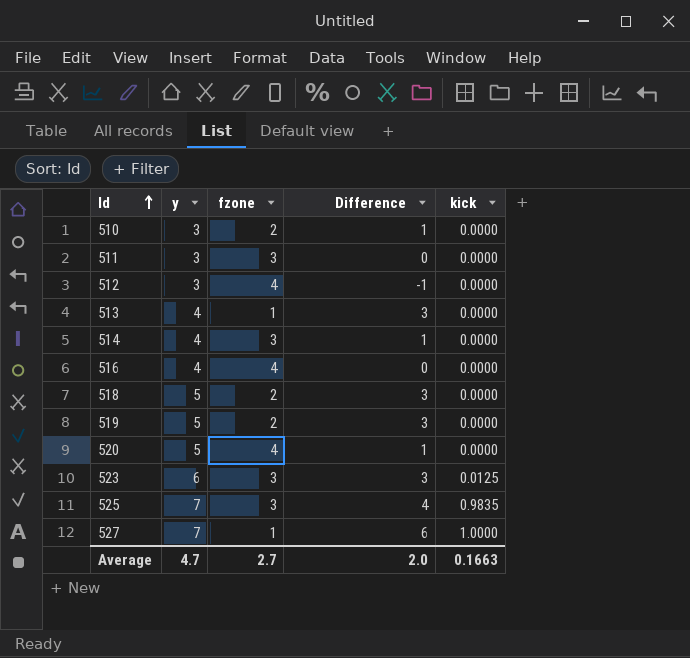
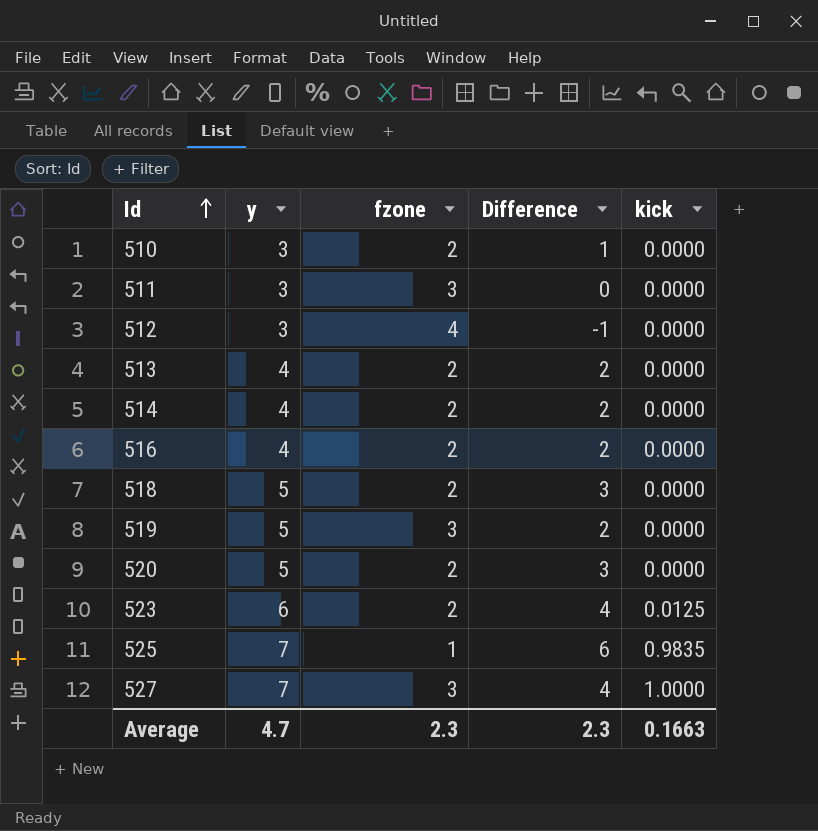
513 | fzone: 1 -> 2
513 | Difference: 3 -> 2
514 | fzone: 3 -> 2
514 | Difference: 1 -> 2
516 | fzone: 4 -> 2
516 | Difference: 0 -> 2
519 | fzone: 2 -> 3
519 | Difference: 3 -> 2
520 | fzone: 4 -> 2
520 | Difference: 1 -> 3
523 | fzone: 3 -> 2
523 | Difference: 3 -> 4
525 | fzone: 3 -> 1
525 | Difference: 4 -> 6
527 | fzone: 1 -> 3
527 | Difference: 6 -> 4
Average | fzone: 2.7 -> 2.3
Average | Difference: 2.0 -> 2.3

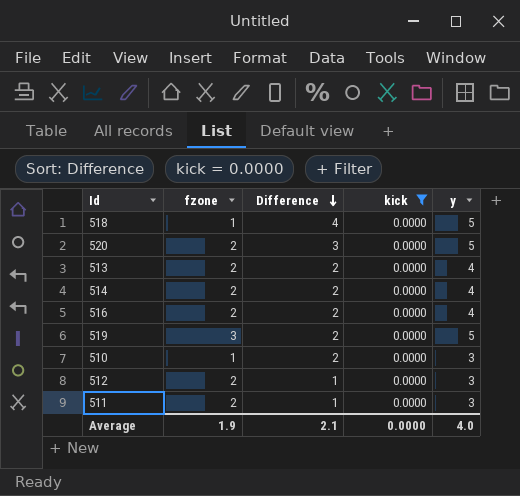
filter: none -> kick = 0.0000
row order: Id ascending -> Difference descending
column y | position: 2 -> 5
518 | fzone: 2 -> 1
518 | Difference: 3 -> 4
510 | fzone: 2 -> 1
510 | Difference: 1 -> 2
512 | fzone: 4 -> 2
512 | Difference: -1 -> 1
511 | fzone: 3 -> 2
511 | Difference: 0 -> 1
Average | fzone: 2.3 -> 1.9
Average | Difference: 2.3 -> 2.1
Average | kick: 0.1663 -> 0.0000
Average | y: 4.7 -> 4.0

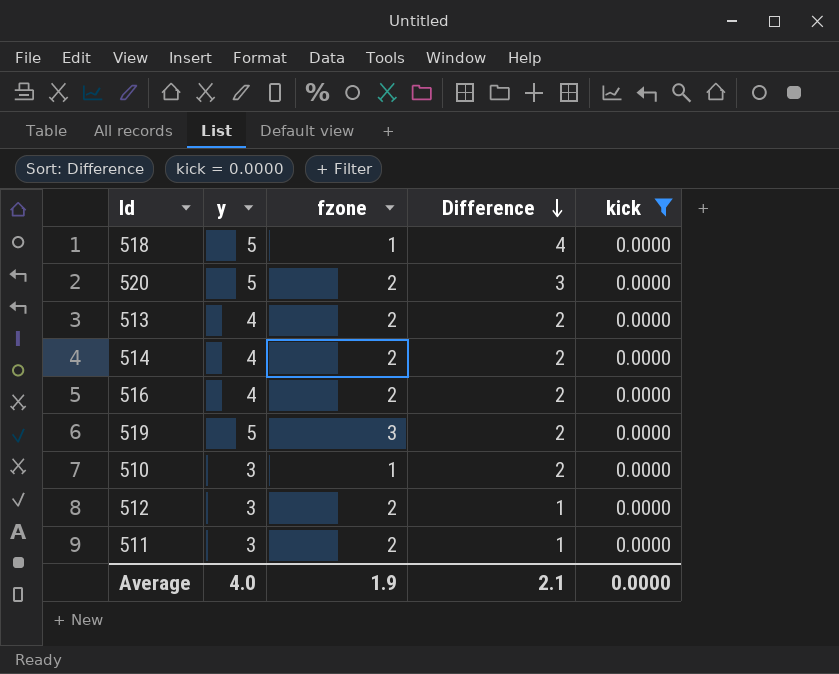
column y | position: 5 -> 2

